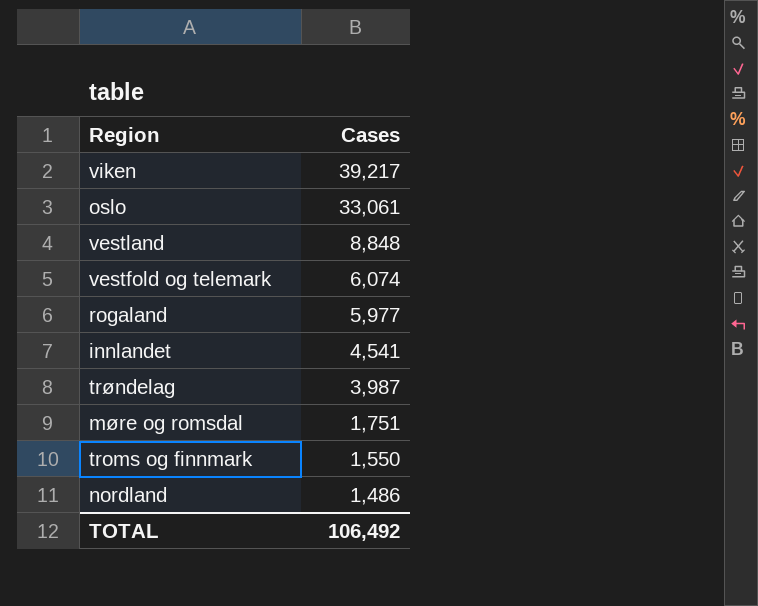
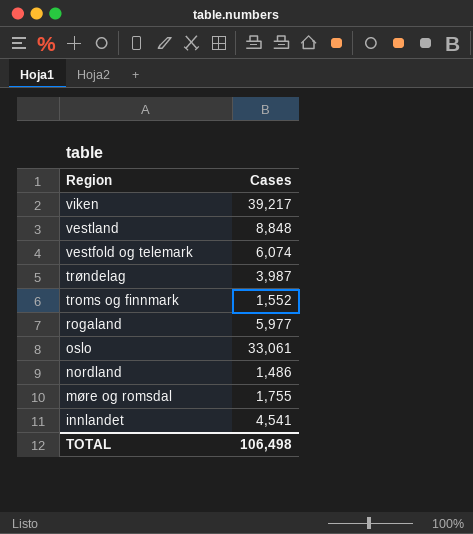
row order: Cases descending -> Region descending
troms og finnmark | Cases: 1,550 -> 1,552
møre og romsdal | Cases: 1,751 -> 1,755
TOTAL | Cases: 106,492 -> 106,498

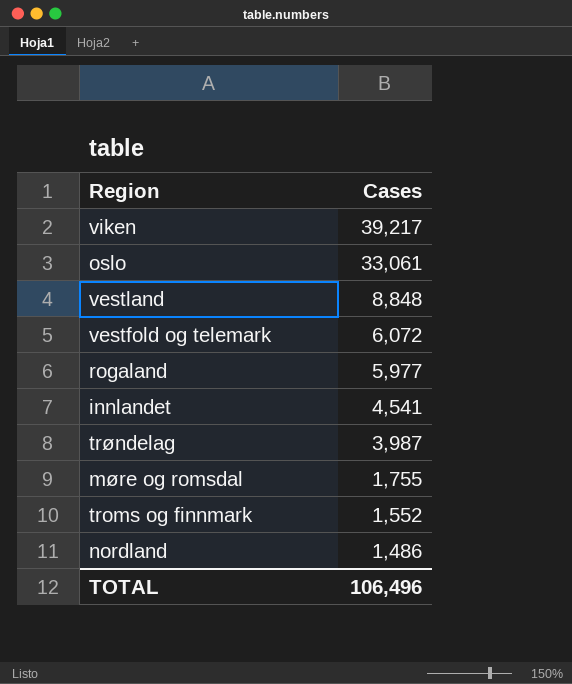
row order: Region descending -> Cases descending
vestfold og telemark | Cases: 6,074 -> 6,072
TOTAL | Cases: 106,498 -> 106,496

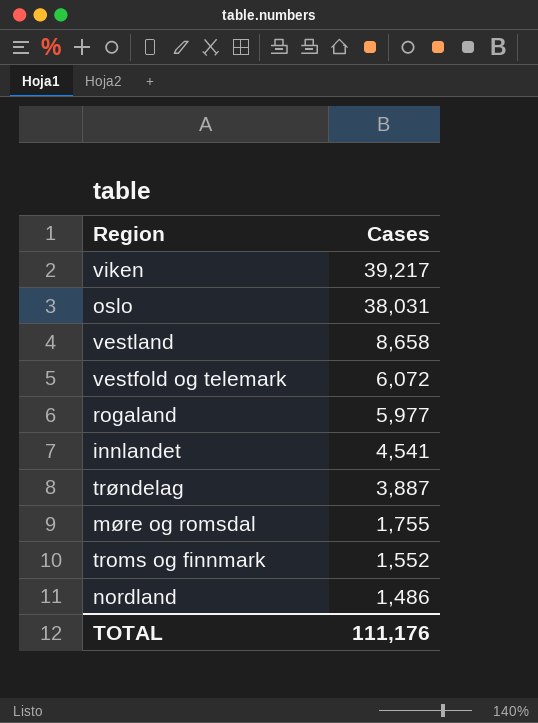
oslo | Cases: 33,061 -> 38,031
vestland | Cases: 8,848 -> 8,658
trøndelag | Cases: 3,987 -> 3,887
TOTAL | Cases: 106,496 -> 111,176

